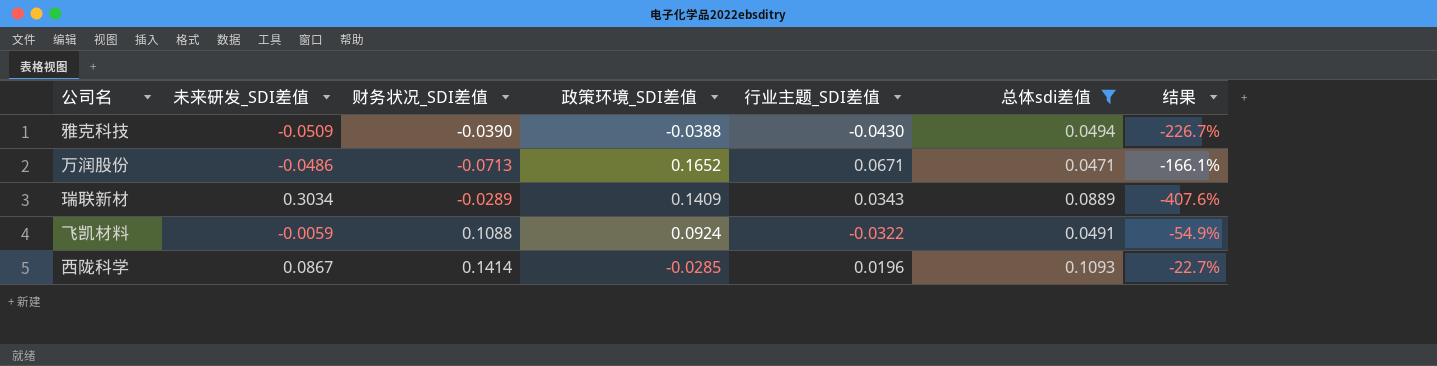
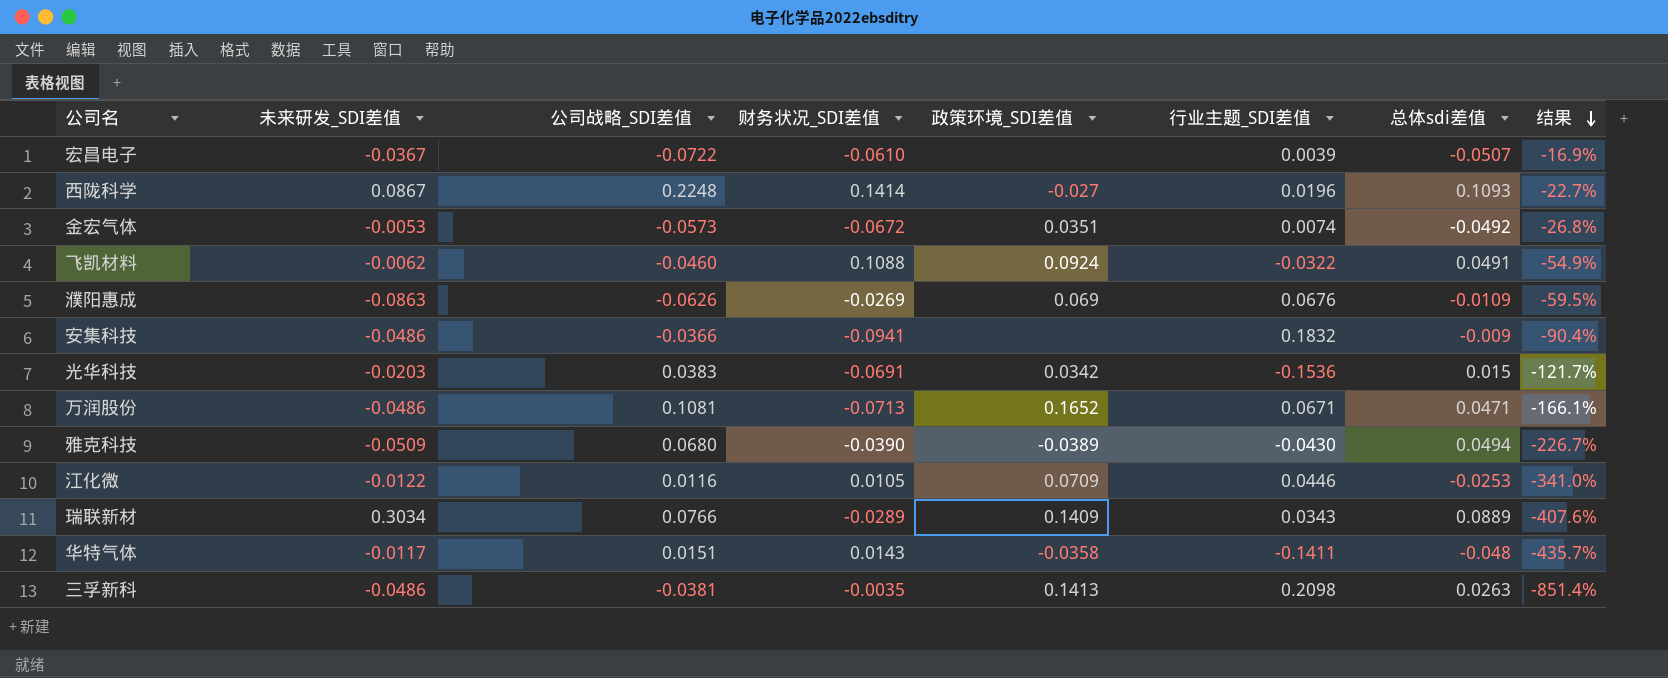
filter: 总体sdi差值 >= 0.0471 -> none
row order: none -> 结果 descending
column 公司战略_SDI差值 | position: none -> 3
西陇科学 | 政策环境_SDI差值: -0.0285 -> -0.027
飞凯材料 | 未来研发_SDI差值: -0.0059 -> -0.0062
雅克科技 | 政策环境_SDI差值: -0.0388 -> -0.0389

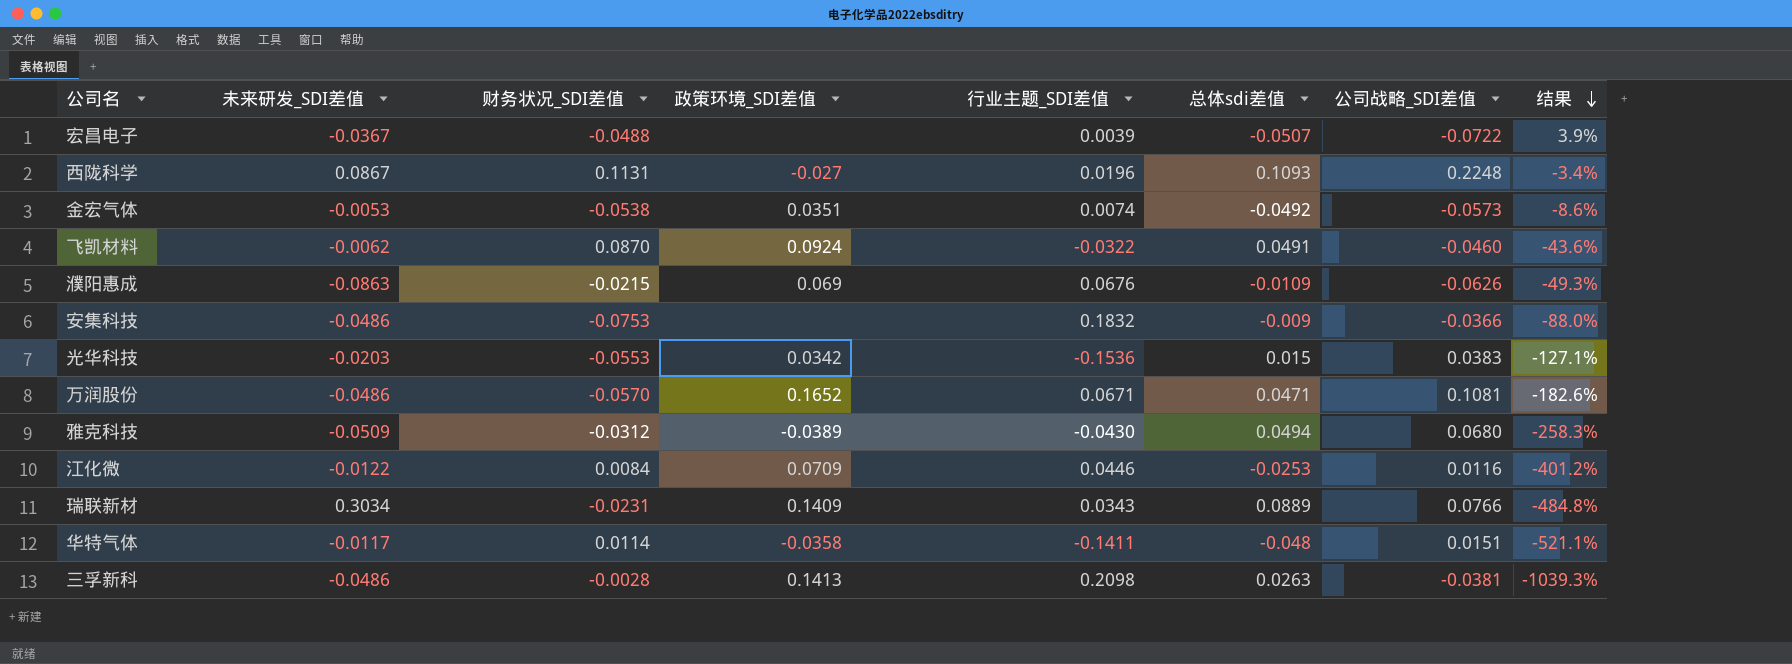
column 公司战略_SDI差值 | position: 3 -> 7
宏昌电子 | 财务状况_SDI差值: -0.0610 -> -0.0488
宏昌电子 | 结果: -16.9% -> 3.9%
西陇科学 | 财务状况_SDI差值: 0.1414 -> 0.1131
西陇科学 | 结果: -22.7% -> -3.4%
金宏气体 | 财务状况_SDI差值: -0.0672 -> -0.0538
金宏气体 | 结果: -26.8% -> -8.6%
飞凯材料 | 财务状况_SDI差值: 0.1088 -> 0.0870
飞凯材料 | 结果: -54.9% -> -43.6%
濮阳惠成 | 财务状况_SDI差值: -0.0269 -> -0.0215
濮阳惠成 | 结果: -59.5% -> -49.3%
安集科技 | 财务状况_SDI差值: -0.0941 -> -0.0753
安集科技 | 结果: -90.4% -> -88.0%
光华科技 | 财务状况_SDI差值: -0.0691 -> -0.0553
光华科技 | 结果: -121.7% -> -127.1%
万润股份 | 财务状况_SDI差值: -0.0713 -> -0.0570
万润股份 | 结果: -166.1% -> -182.6%
雅克科技 | 财务状况_SDI差值: -0.0390 -> -0.0312
雅克科技 | 结果: -226.7% -> -258.3%
江化微 | 财务状况_SDI差值: 0.0105 -> 0.0084
江化微 | 结果: -341.0% -> -401.2%
瑞联新材 | 财务状况_SDI差值: -0.0289 -> -0.0231
瑞联新材 | 结果: -407.6% -> -484.8%
华特气体 | 财务状况_SDI差值: 0.0143 -> 0.0114
华特气体 | 结果: -435.7% -> -521.1%
三孚新科 | 财务状况_SDI差值: -0.0035 -> -0.0028
三孚新科 | 结果: -851.4% -> -1039.3%

